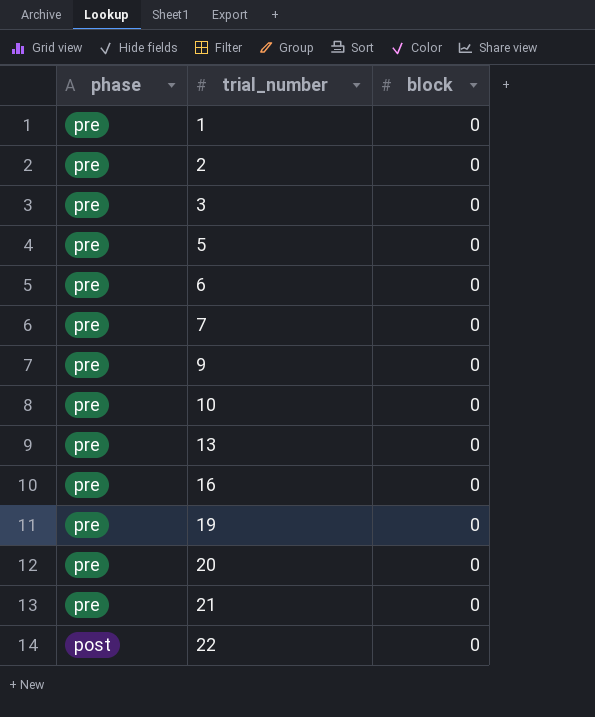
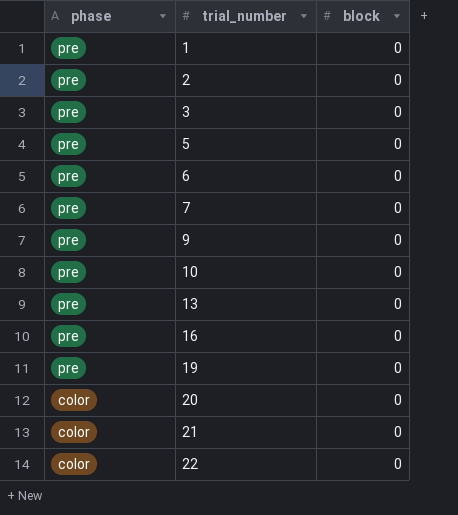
20 | phase: pre -> color
21 | phase: pre -> color
22 | phase: post -> color

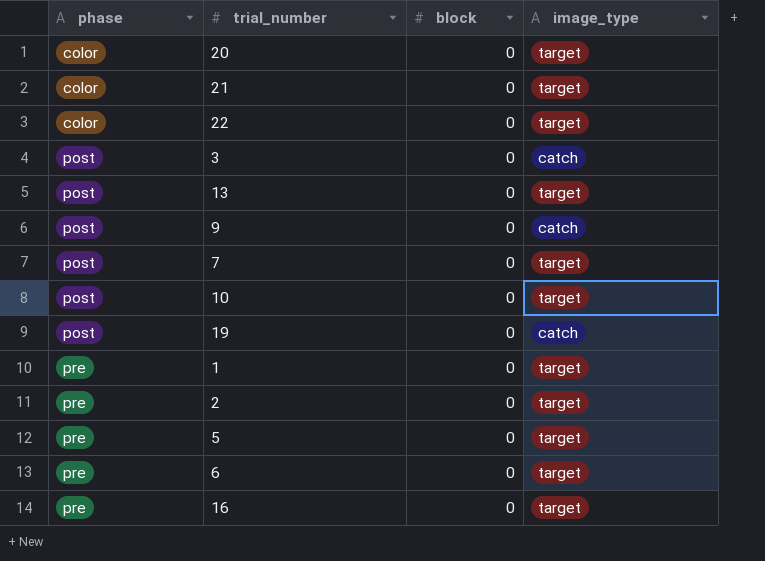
row order: phase descending -> phase ascending
column image_type | position: none -> 4
3 | phase: pre -> post
13 | phase: pre -> post
9 | phase: pre -> post
7 | phase: pre -> post
10 | phase: pre -> post
19 | phase: pre -> post

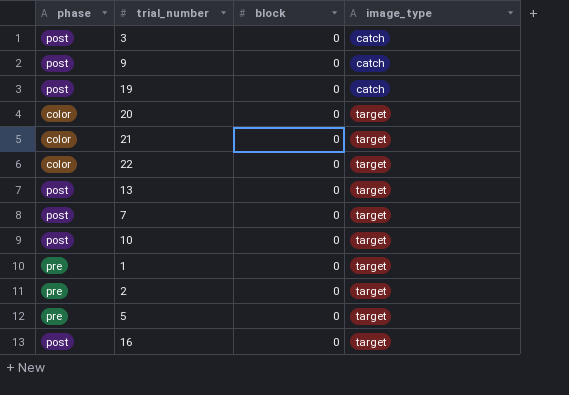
row order: phase ascending -> image_type ascending
row 6: pre | 0 | target -> none
16 | phase: pre -> post

